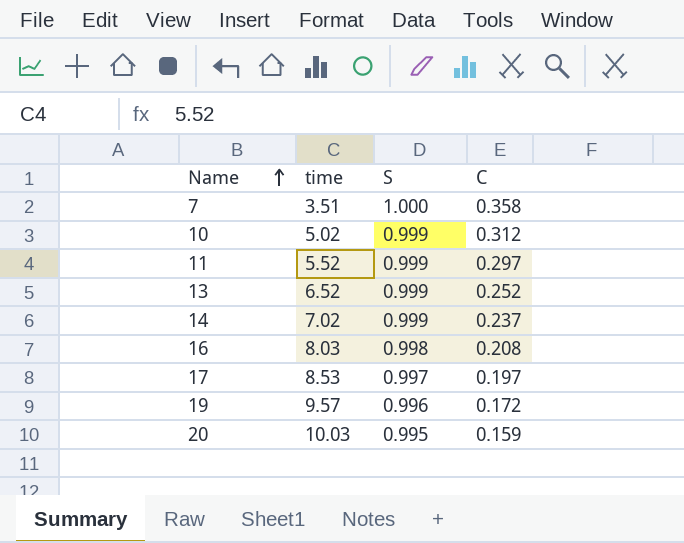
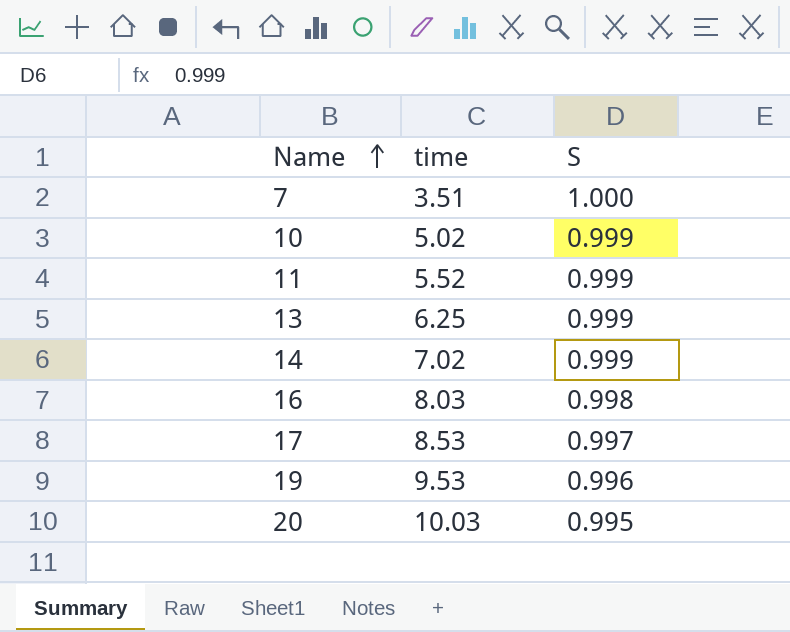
column C | position: 4 -> none
13 | time: 6.52 -> 6.25
19 | time: 9.57 -> 9.53

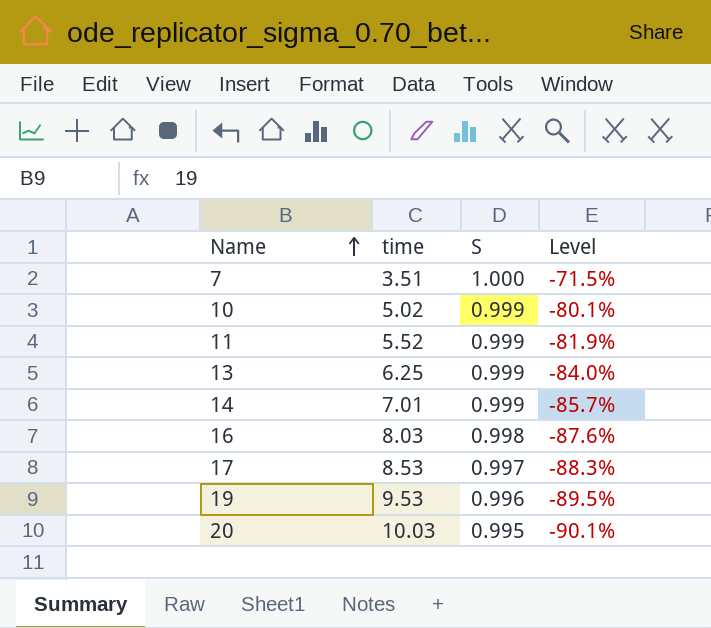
column Level | formula: none -> ([S] - [time]) / [time]
14 | time: 7.02 -> 7.01

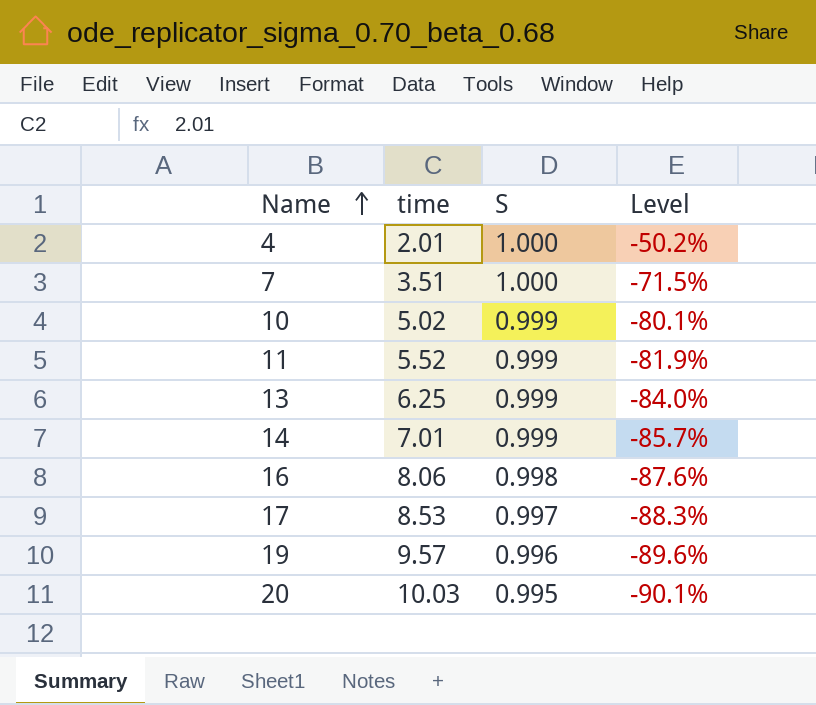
row 4: none -> 2.01 | 1.000 | -50.2%
16 | time: 8.03 -> 8.06
19 | time: 9.53 -> 9.57
19 | Level: -89.5% -> -89.6%

